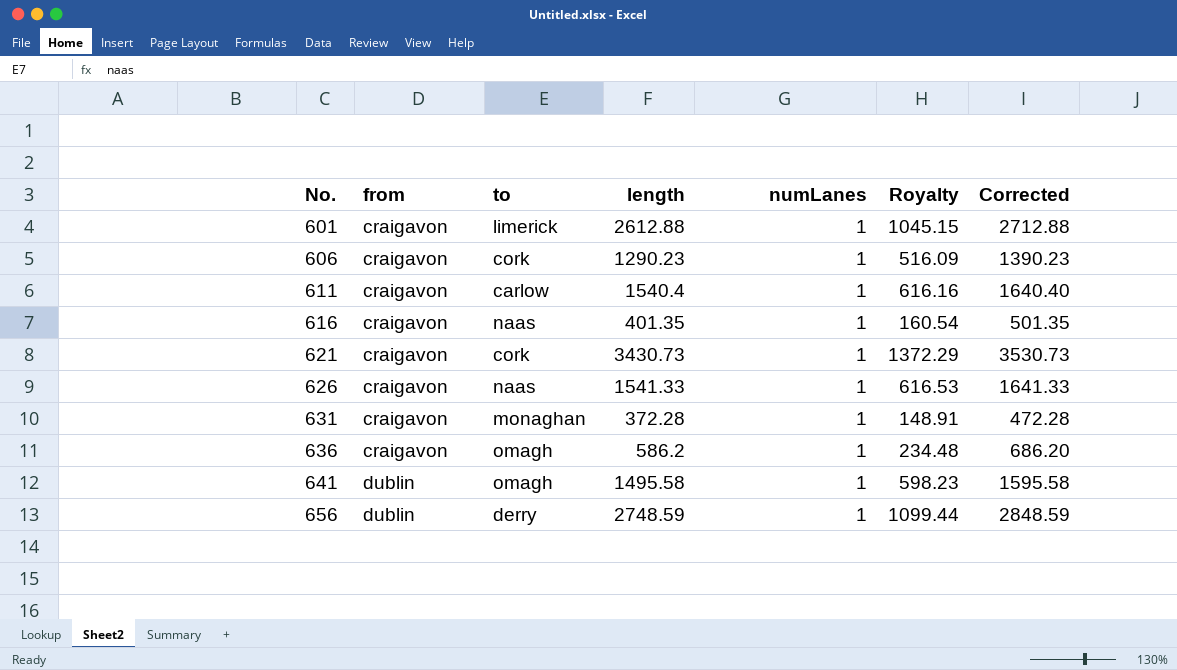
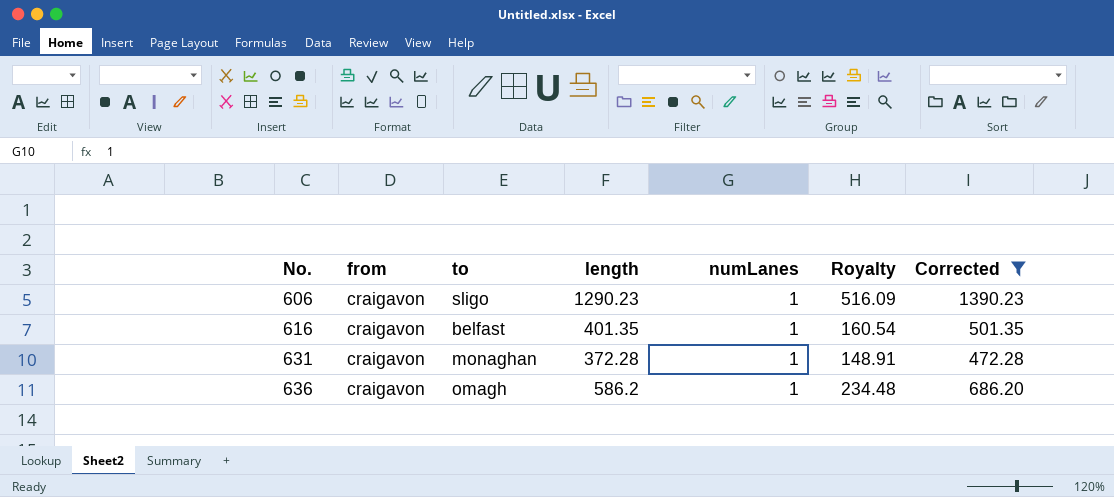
filter: none -> Corrected <= 1390.23
606 | to: cork -> sligo
616 | to: naas -> belfast

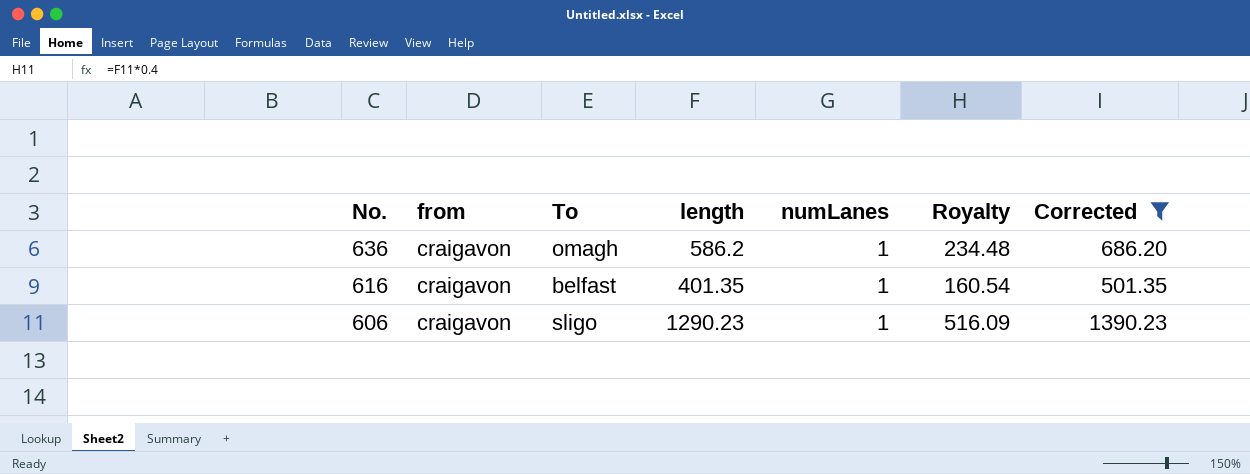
row order: No. ascending -> No. descending
column name: to -> To
row 631: craigavon | monaghan | 372.28 | 1 | 148.91 | 472.28 -> none

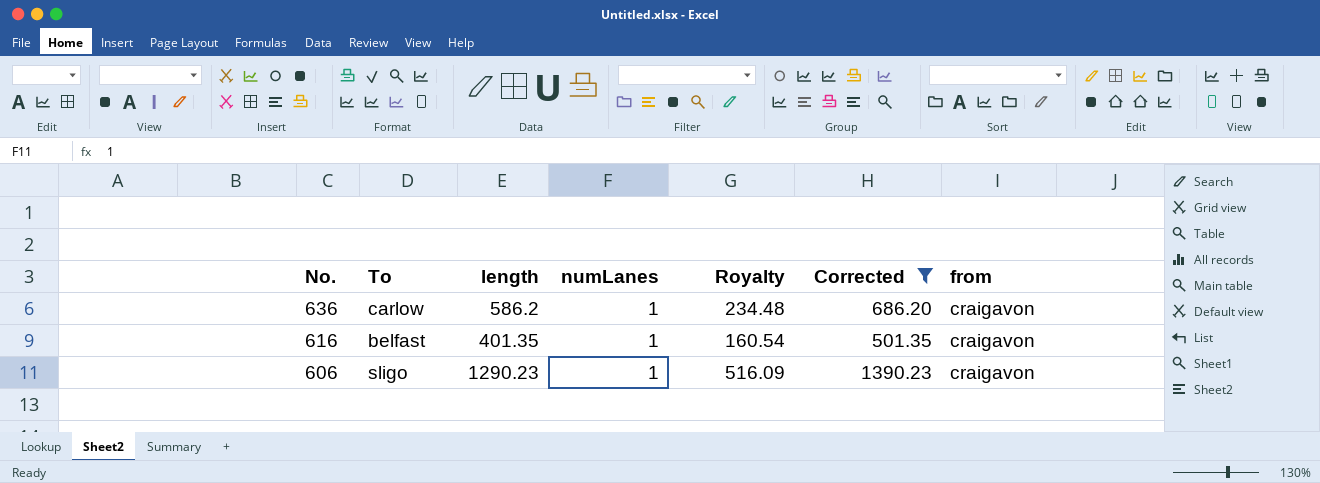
column from | position: 2 -> 7
636 | To: omagh -> carlow

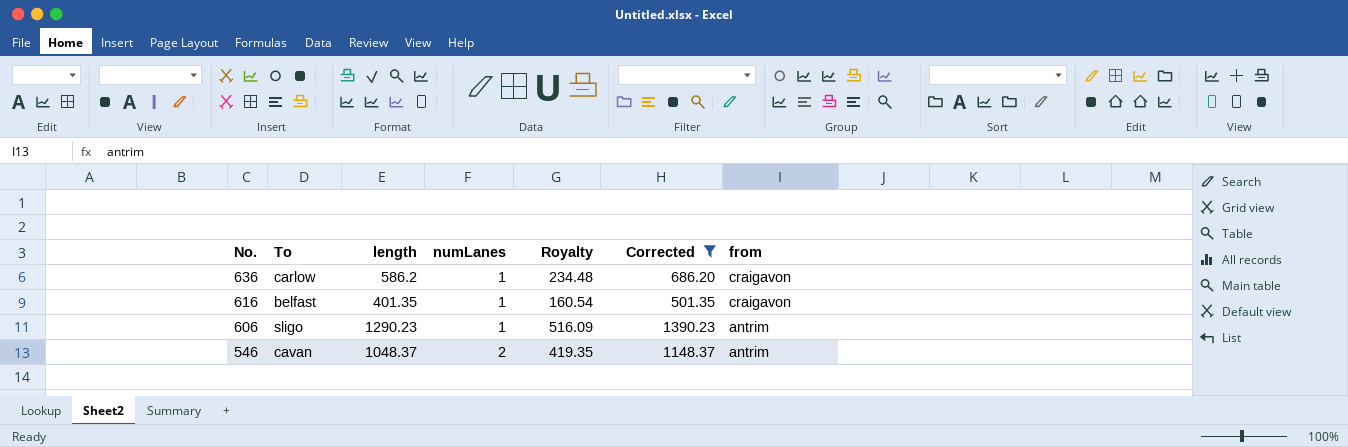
606 | from: craigavon -> antrim
row 546: none -> cavan | 1048.37 | 2 | 419.35 | 1148.37 | antrim

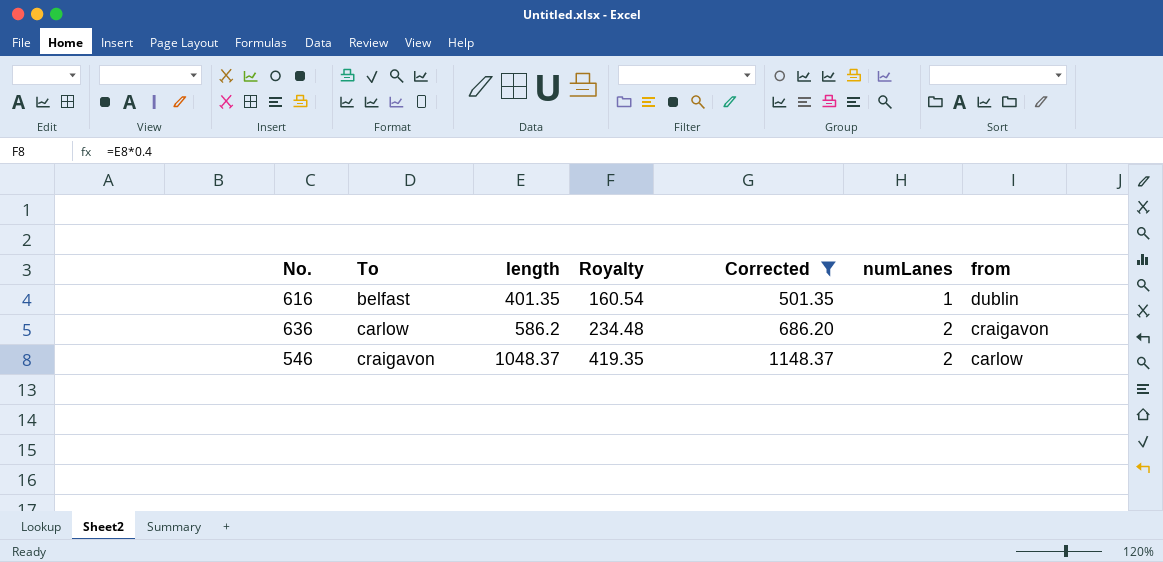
row order: No. descending -> To ascending
column numLanes | position: 4 -> 6
row 606: sligo | 1290.23 | 1 | 516.09 | 1390.23 | antrim -> none
616 | from: craigavon -> dublin
636 | numLanes: 1 -> 2
546 | To: cavan -> craigavon
546 | from: antrim -> carlow

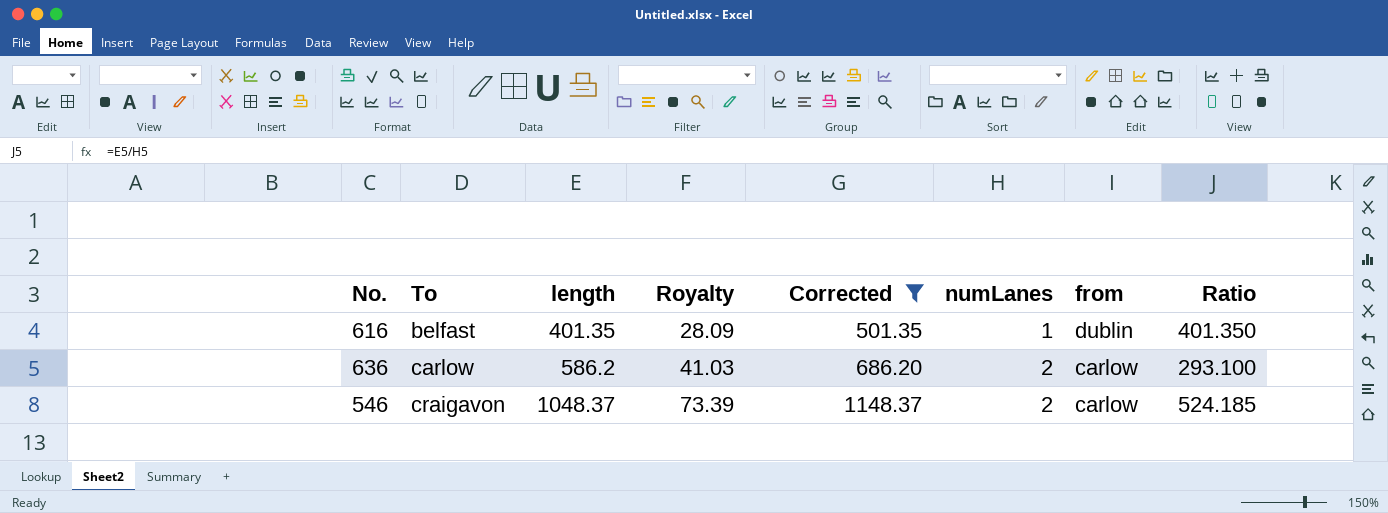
column Royalty | formula: [length] * 0.4 -> [length] * 0.07
column Ratio | formula: none -> [length] / [numLanes]
636 | from: craigavon -> carlow

